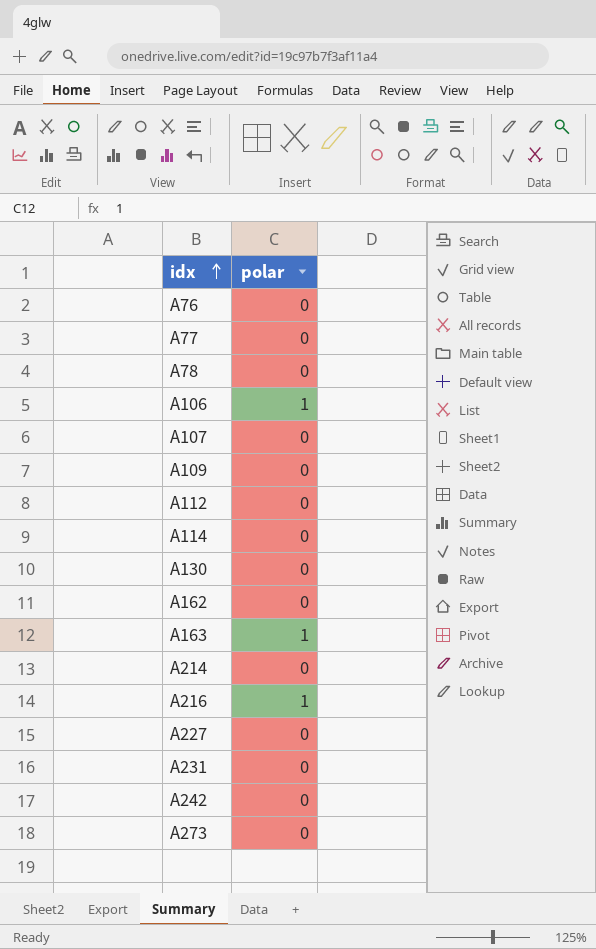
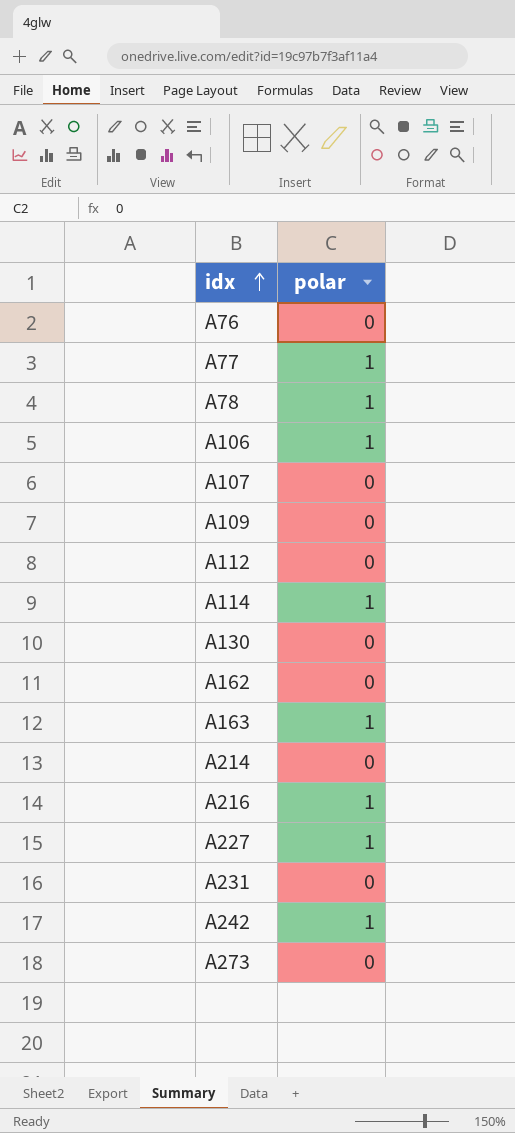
A77 | polar: 0 -> 1
A78 | polar: 0 -> 1
A114 | polar: 0 -> 1
A227 | polar: 0 -> 1
A242 | polar: 0 -> 1

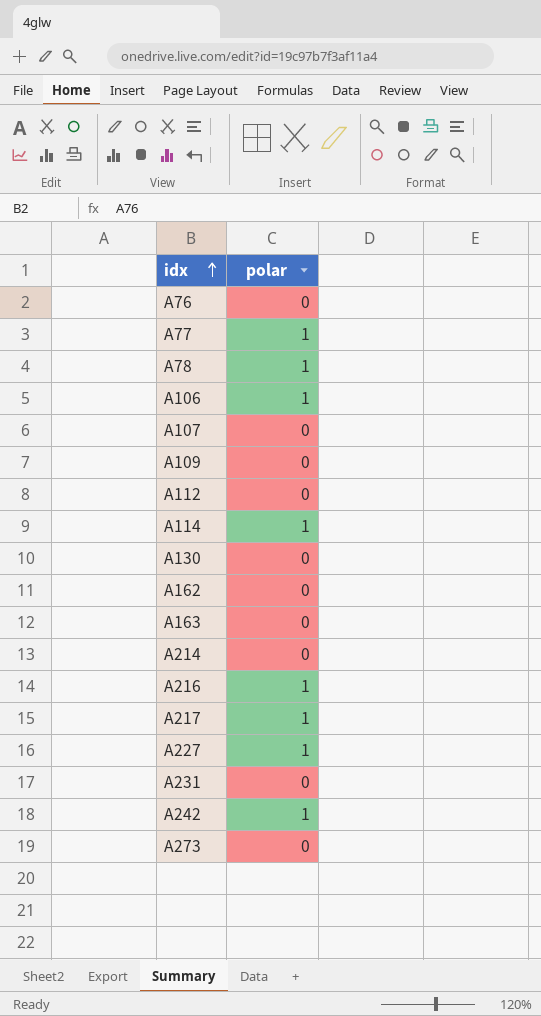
A163 | polar: 1 -> 0
row A217: none -> 1

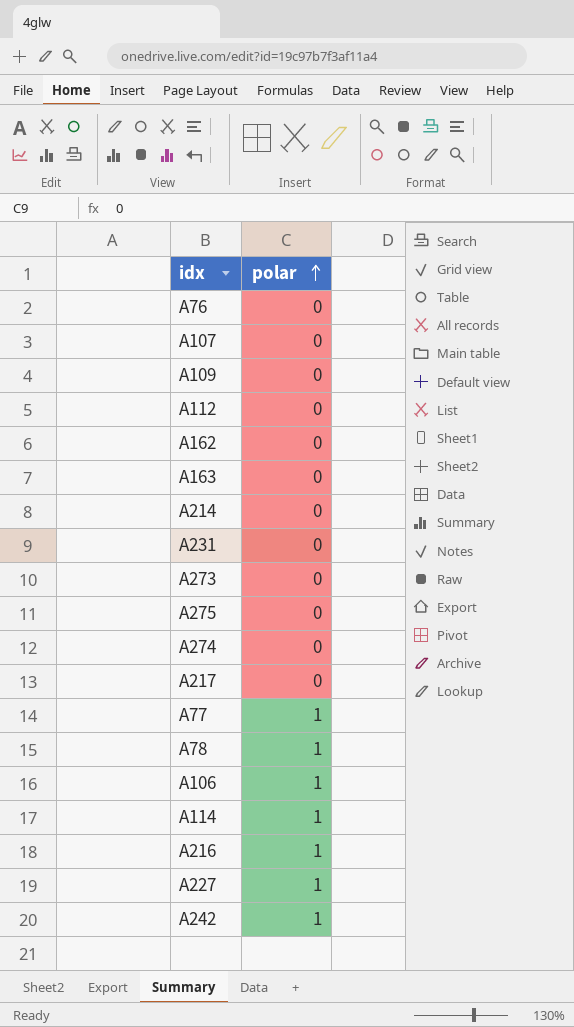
row order: idx ascending -> polar ascending
row A130: 0 -> none
row A275: none -> 0
row A274: none -> 0
A217 | polar: 1 -> 0

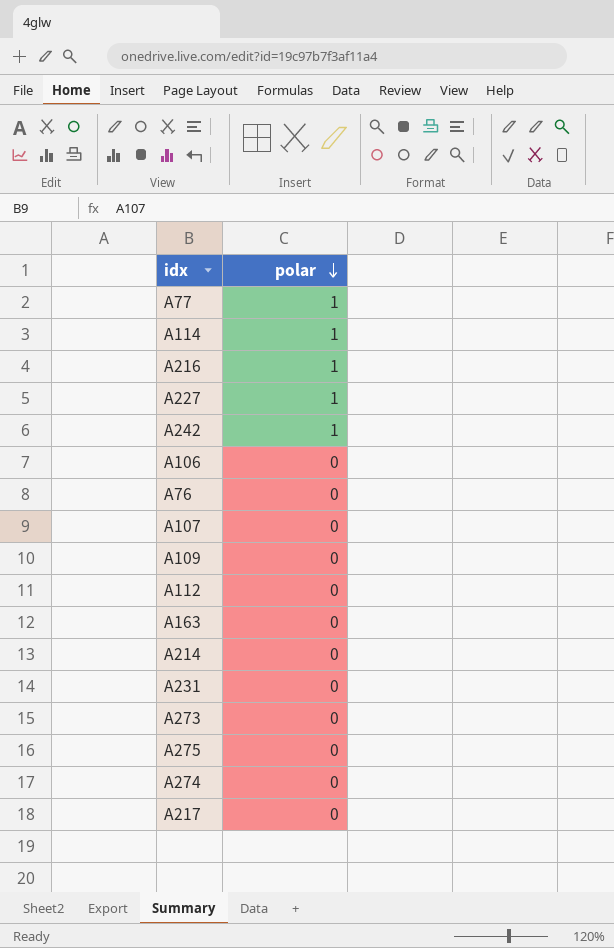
row order: polar ascending -> polar descending
row A162: 0 -> none
row A78: 1 -> none
A106 | polar: 1 -> 0

